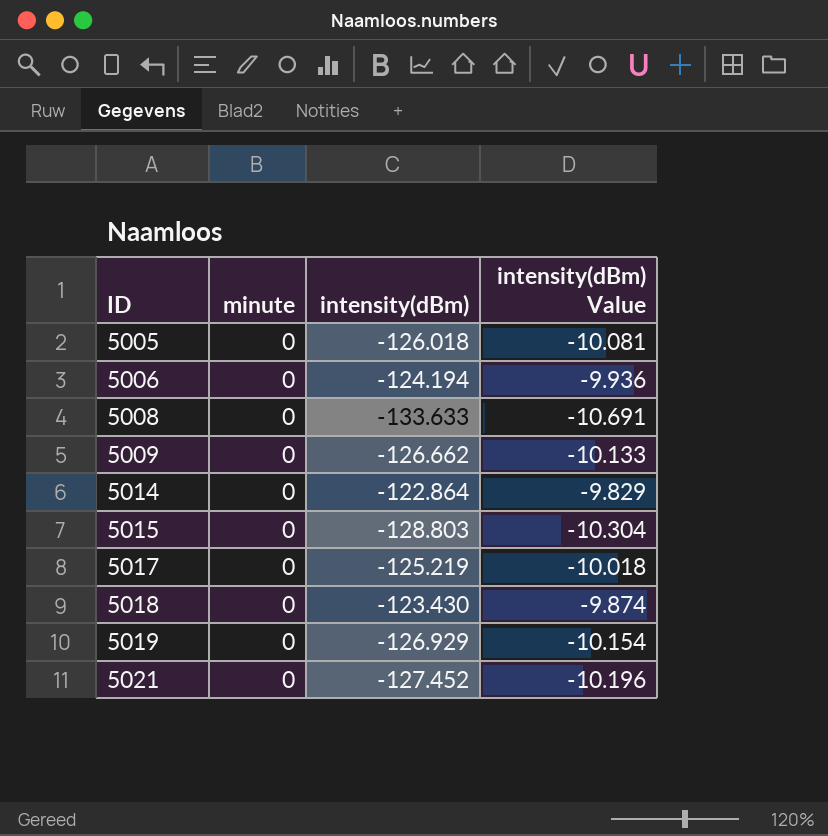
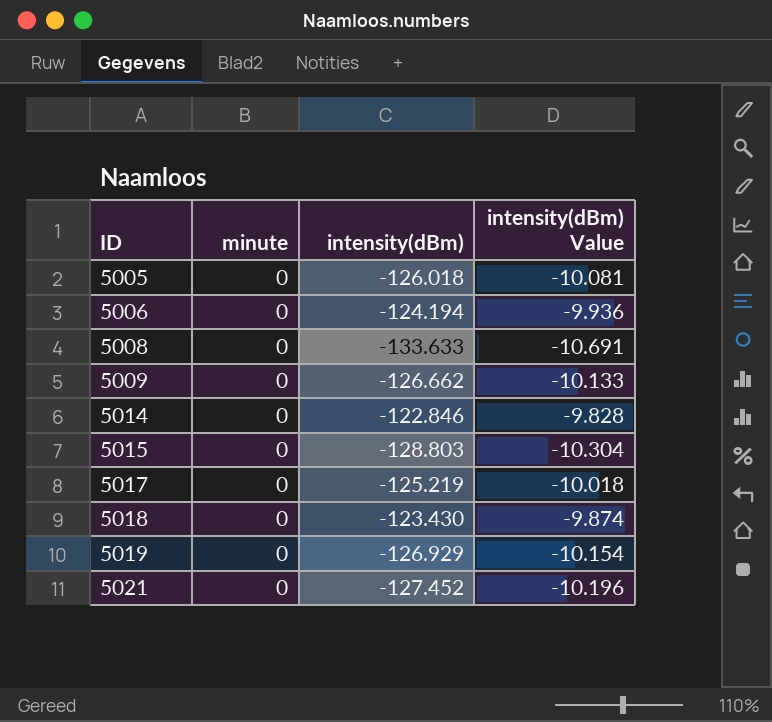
5014 | intensity(dBm): -122.864 -> -122.846
5014 | intensity(dBm) Value: -9.829 -> -9.828

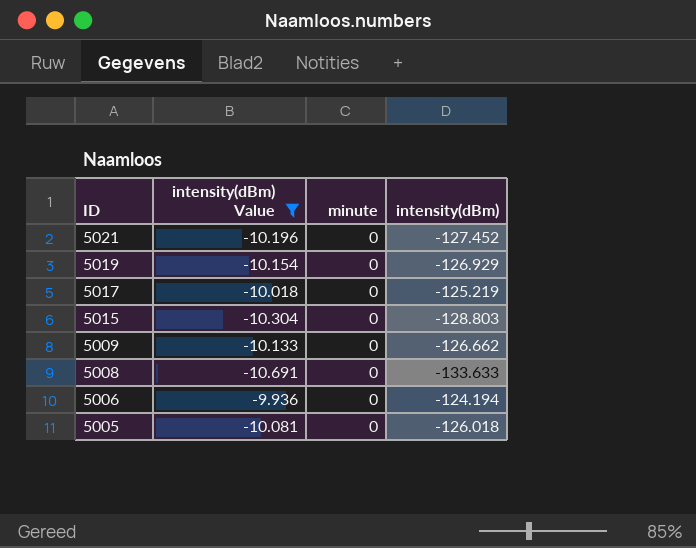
filter: none -> intensity(dBm) Value <= -9.936
row order: ID ascending -> ID descending
column intensity(dBm) Value | position: 4 -> 2

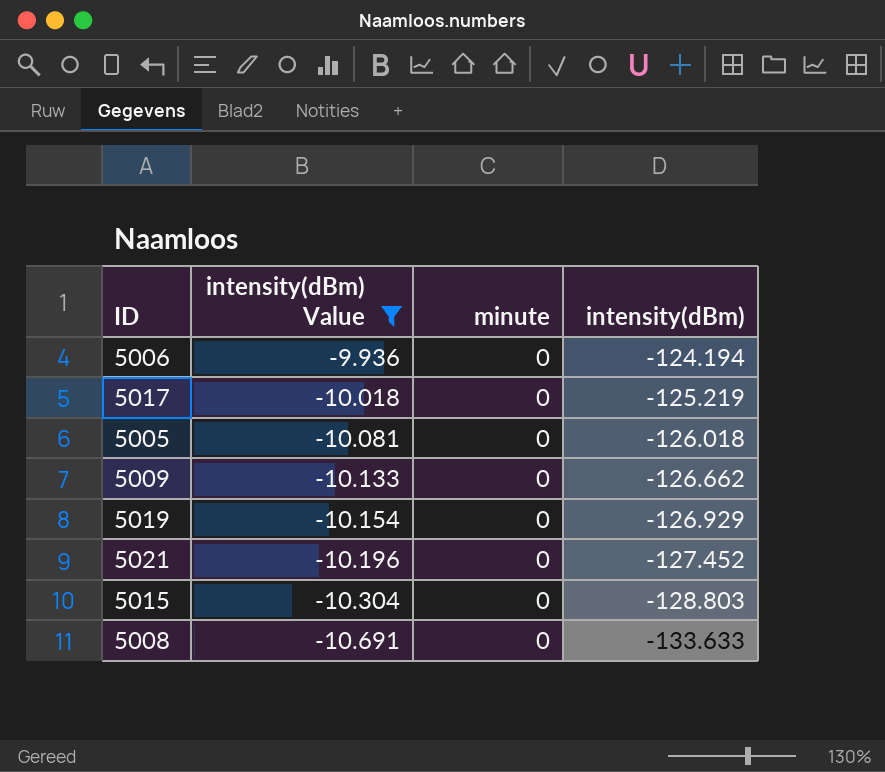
row order: ID descending -> intensity(dBm) Value descending

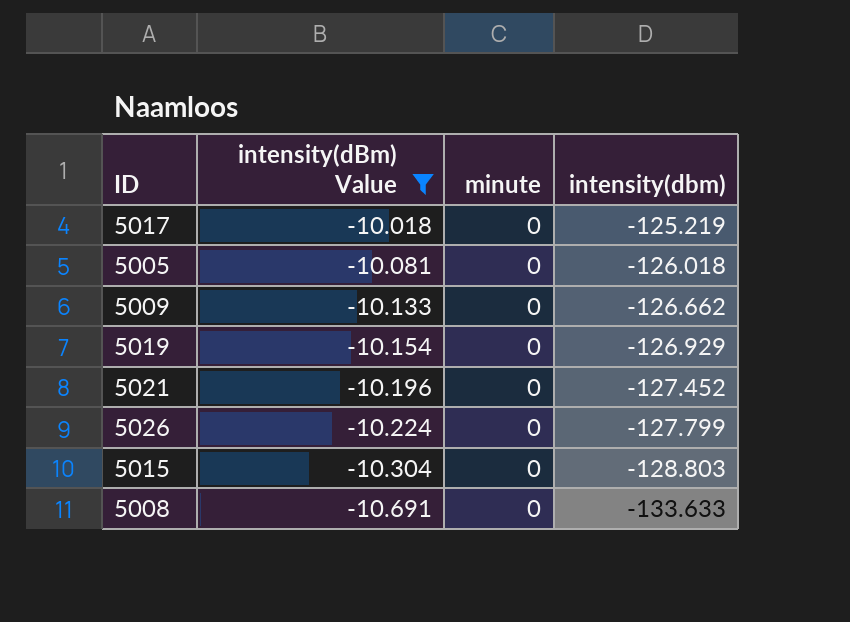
column name: intensity(dBm) -> intensity(dbm)
row 5006: -9.936 | 0 | -124.194 -> none
row 5026: none -> -10.224 | 0 | -127.799

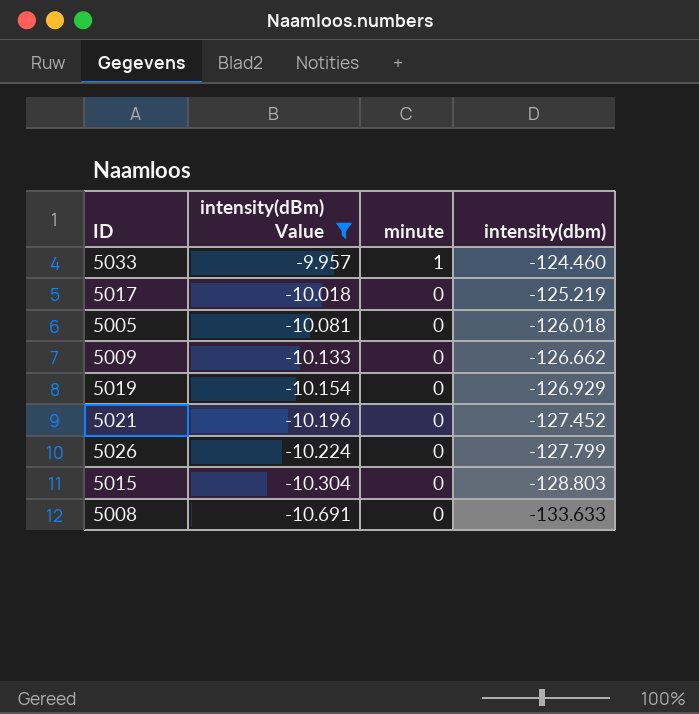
row 5033: none -> -9.957 | 1 | -124.460

